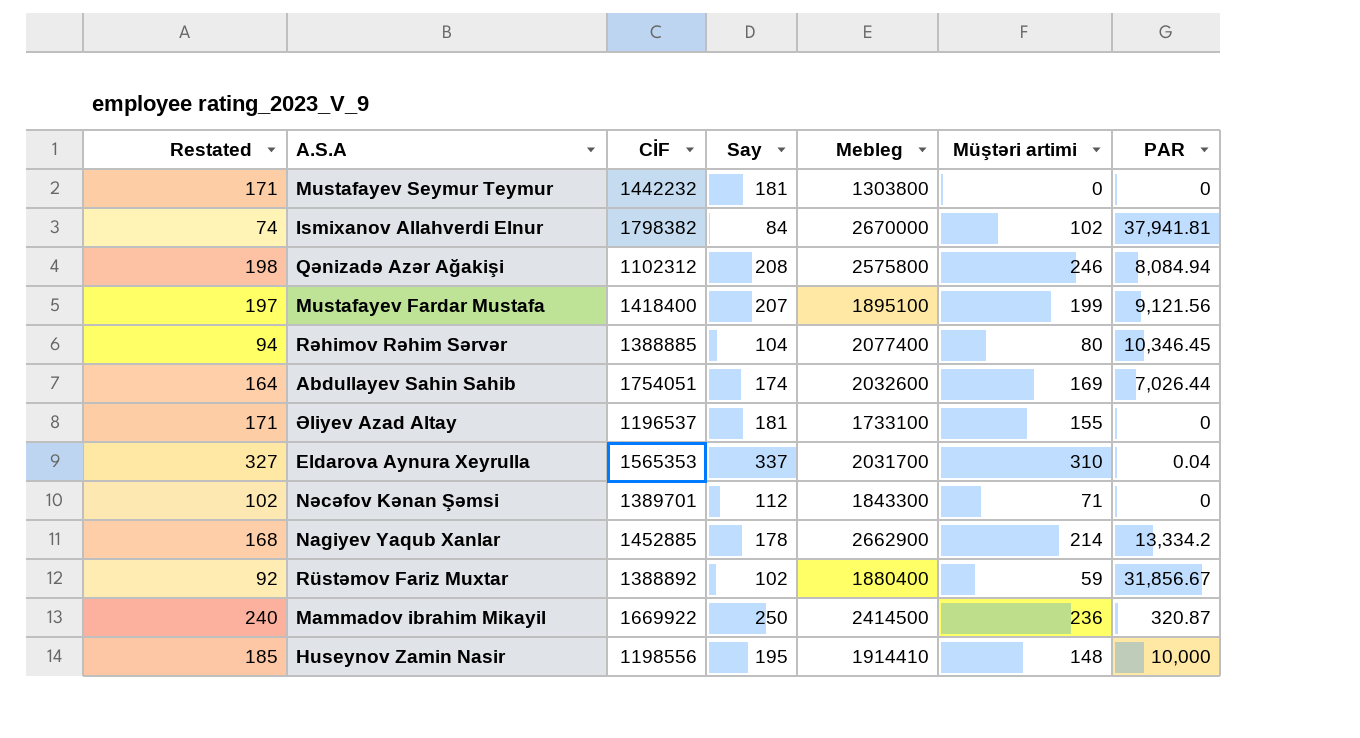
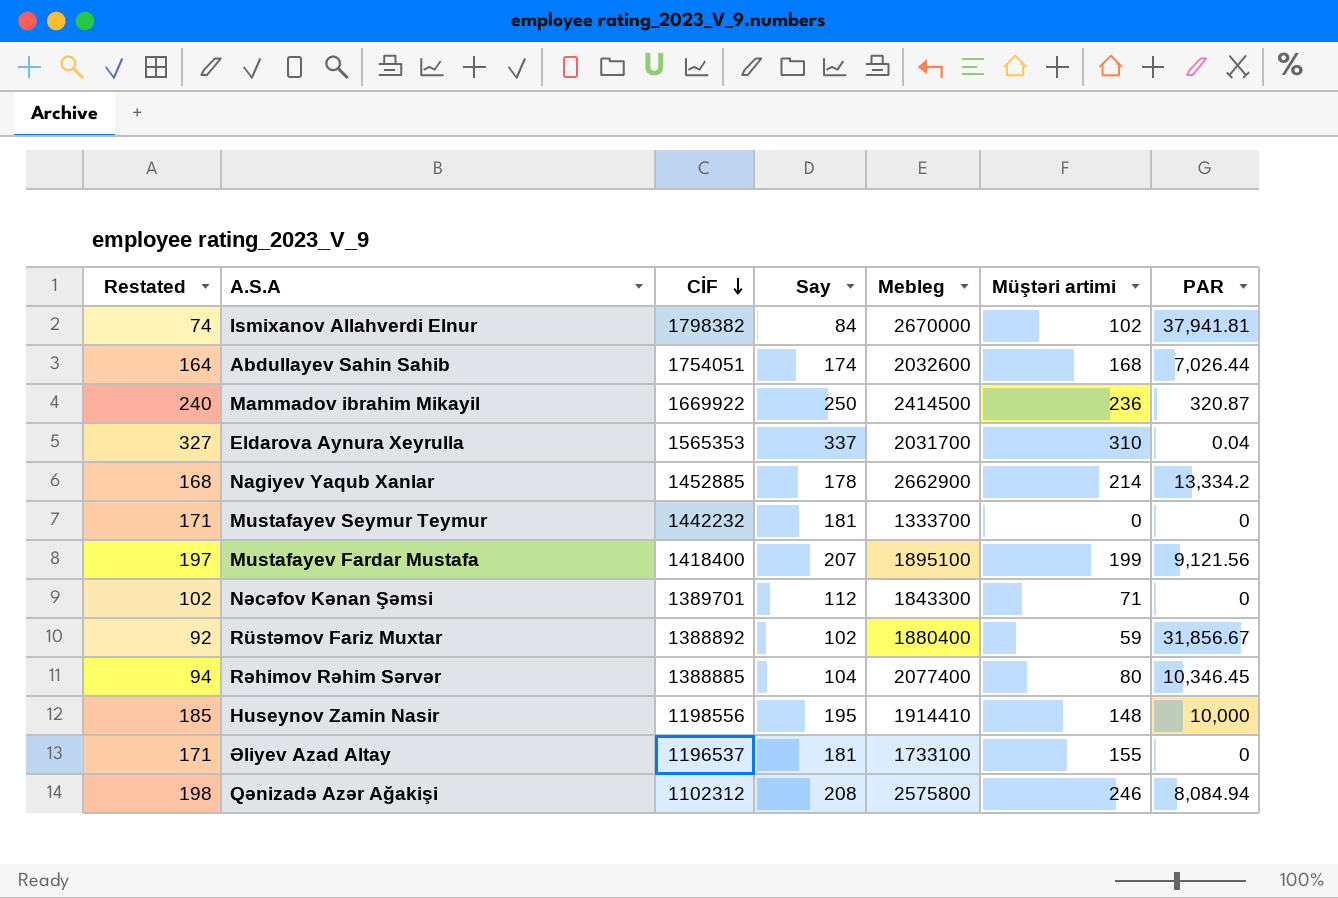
row order: none -> CİF descending
Abdullayev Sahin Sahib | Müştəri artimi: 169 -> 168
Mustafayev Seymur Teymur | Mebleg: 1303800 -> 1333700

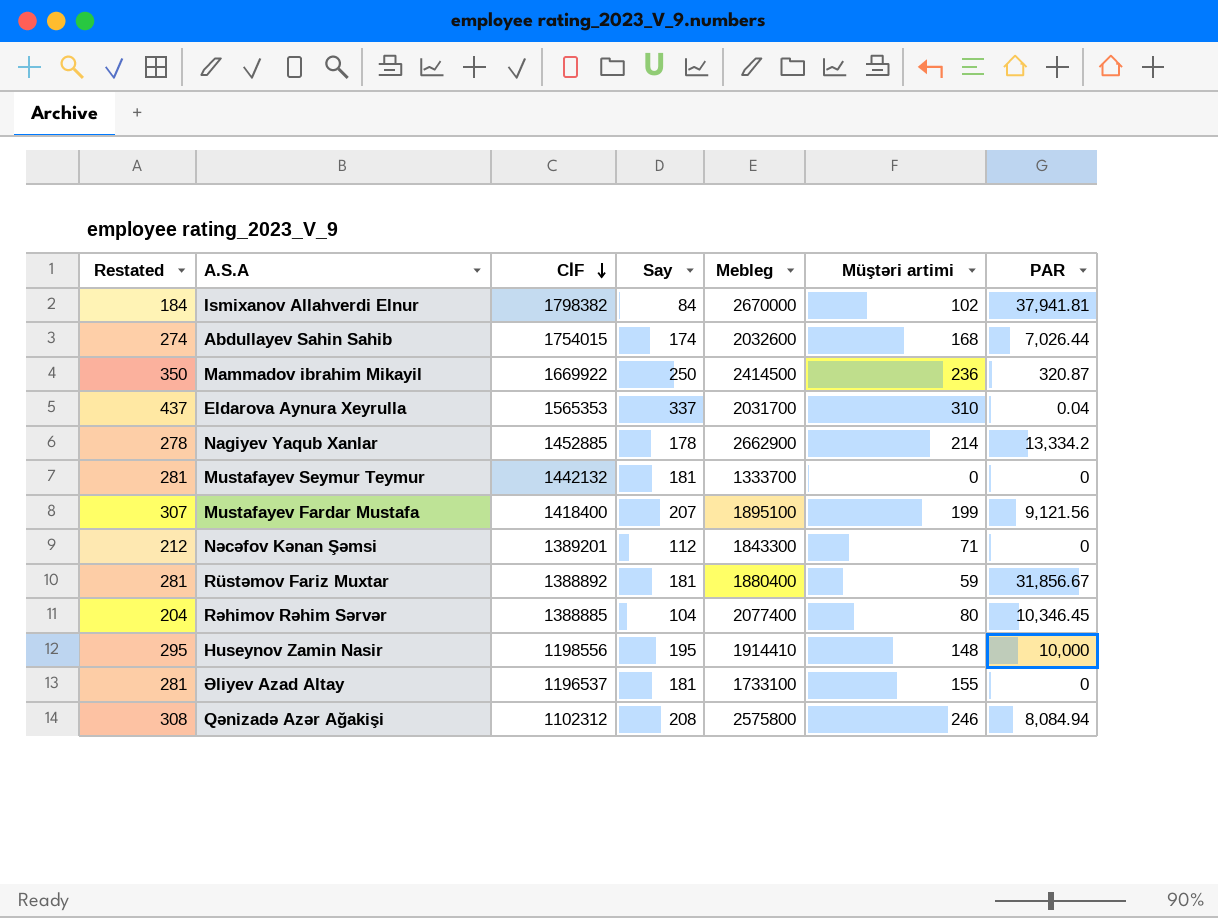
column Restated | formula: [Say] - 10 -> [Say] + 100
Abdullayev Sahin Sahib | CİF: 1754051 -> 1754015
Mustafayev Seymur Teymur | CİF: 1442232 -> 1442132
Nəcəfov Kənan Şəmsi | CİF: 1389701 -> 1389201
Rüstəmov Fariz Muxtar | Say: 102 -> 181

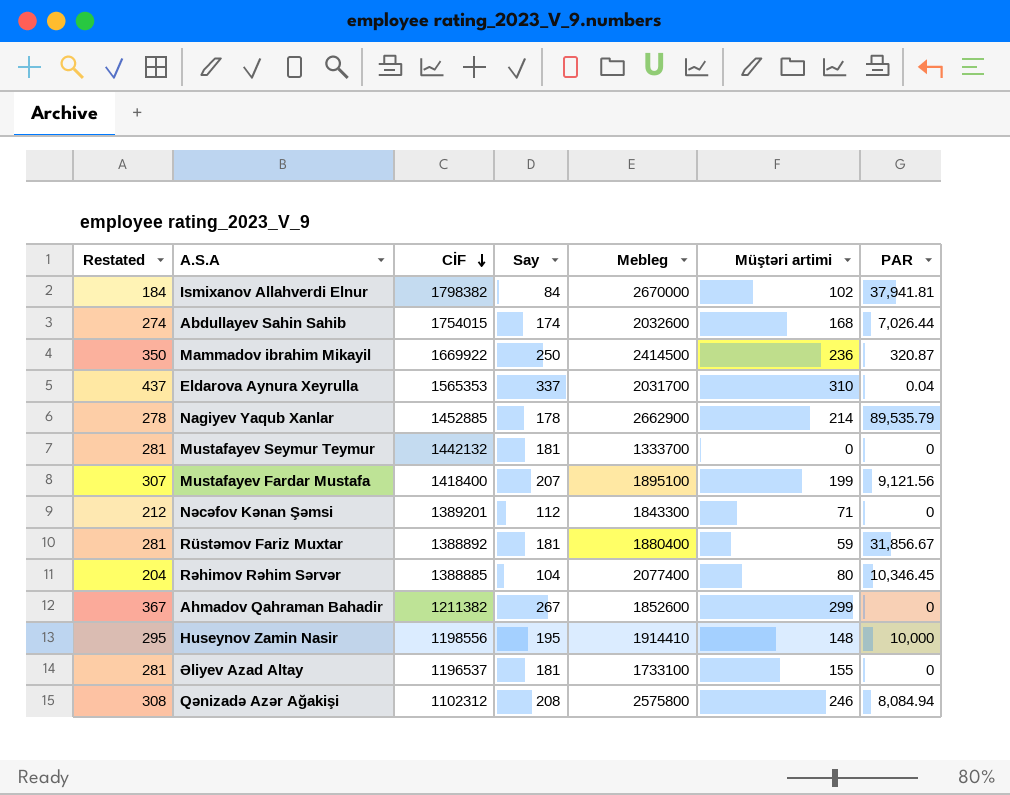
Nagiyev Yaqub Xanlar | PAR: 13,334.2 -> 89,535.79
row Ahmadov Qahraman Bahadir: none -> 367 | 1211382 | 267 | 1852600 | 299 | 0

